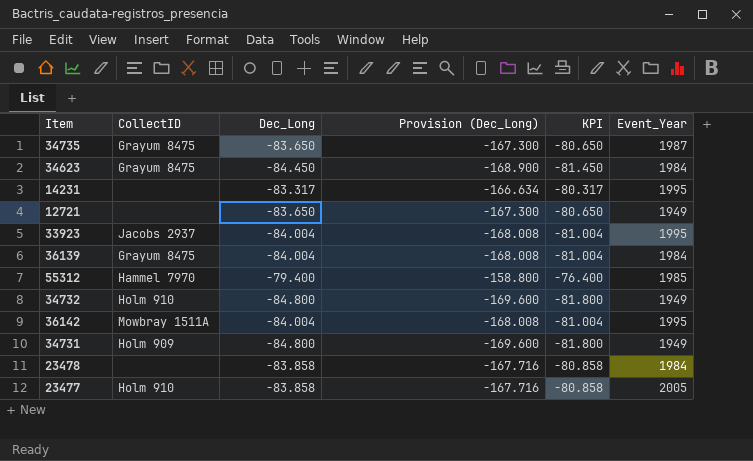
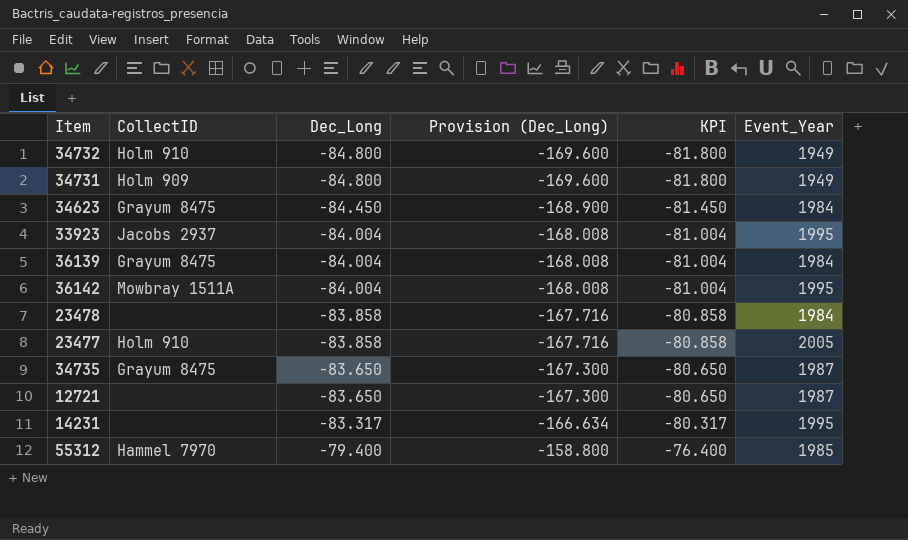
row order: none -> Dec_Long ascending
12721 | Event_Year: 1949 -> 1987

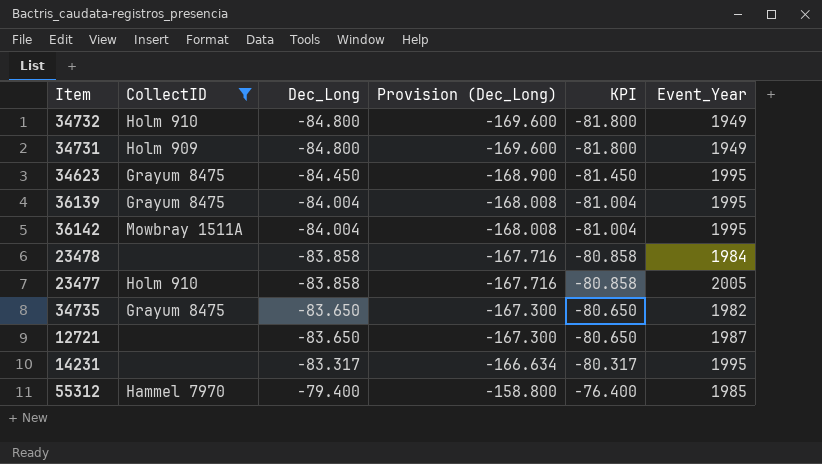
filter: none -> CollectID != Jacobs 2937
34623 | Event_Year: 1984 -> 1995
36139 | Event_Year: 1984 -> 1995
34735 | Event_Year: 1987 -> 1982

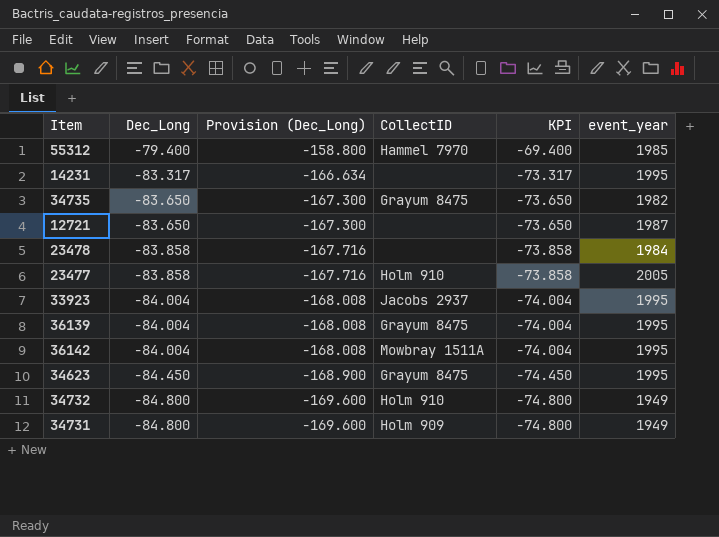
filter: CollectID != Jacobs 2937 -> none
row order: Dec_Long ascending -> Dec_Long descending
column CollectID | position: 2 -> 4
column KPI | formula: [Dec_Long] + 3 -> [Dec_Long] + 10
column name: Event_Year -> event_year

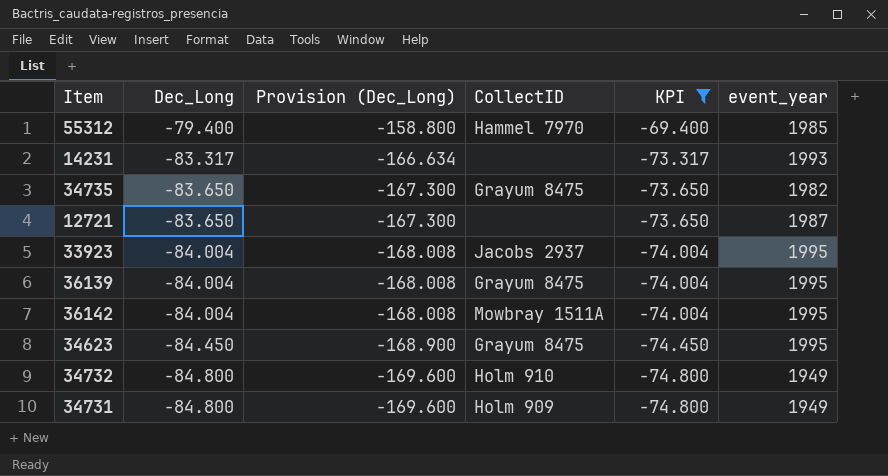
filter: none -> KPI != -73.858
14231 | event_year: 1995 -> 1993

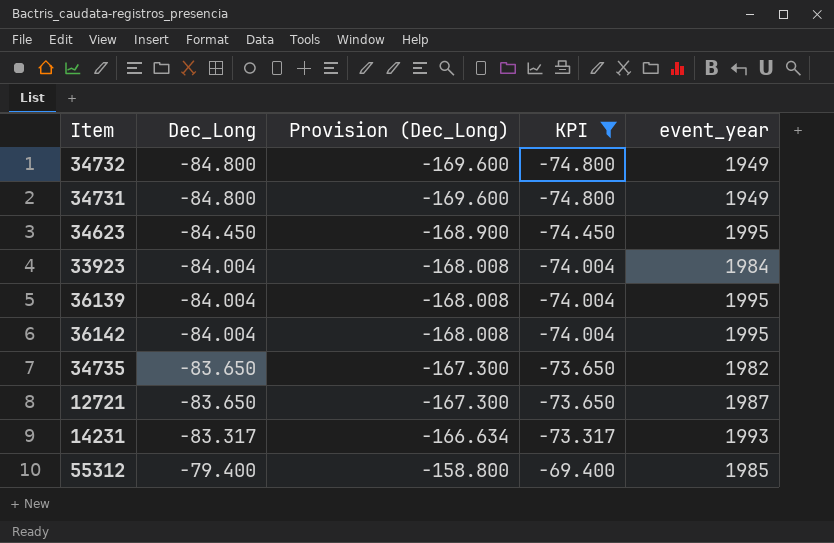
row order: Dec_Long descending -> Dec_Long ascending
column CollectID | position: 4 -> none
33923 | event_year: 1995 -> 1984

